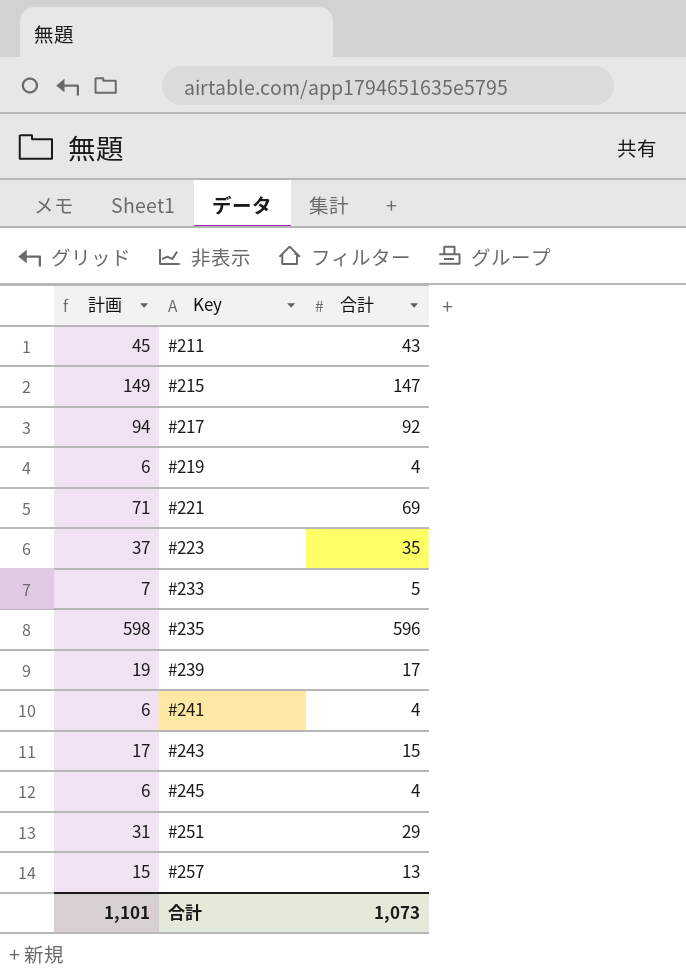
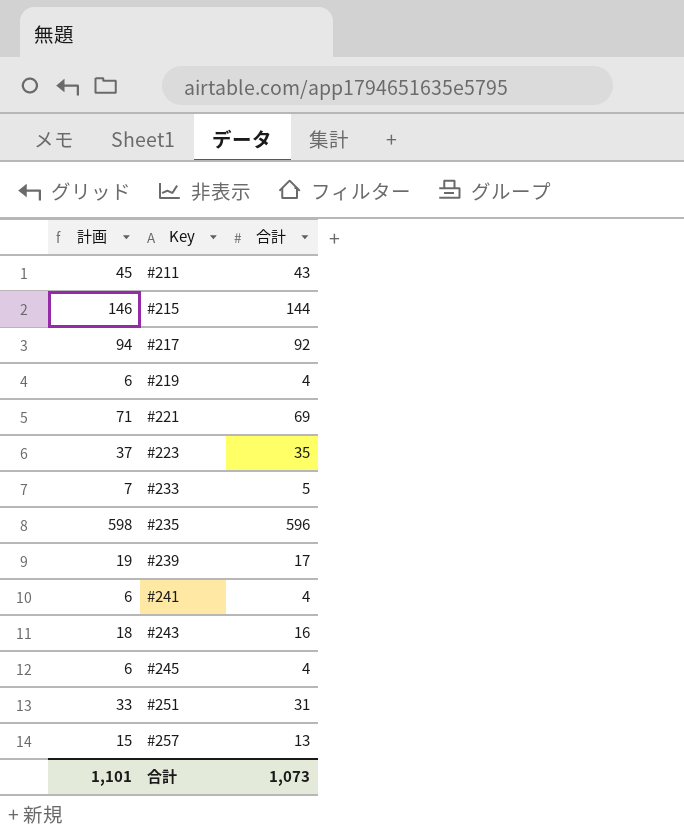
#215 | 計画: 149 -> 146
#215 | 合計: 147 -> 144
#243 | 計画: 17 -> 18
#243 | 合計: 15 -> 16
#251 | 計画: 31 -> 33
#251 | 合計: 29 -> 31

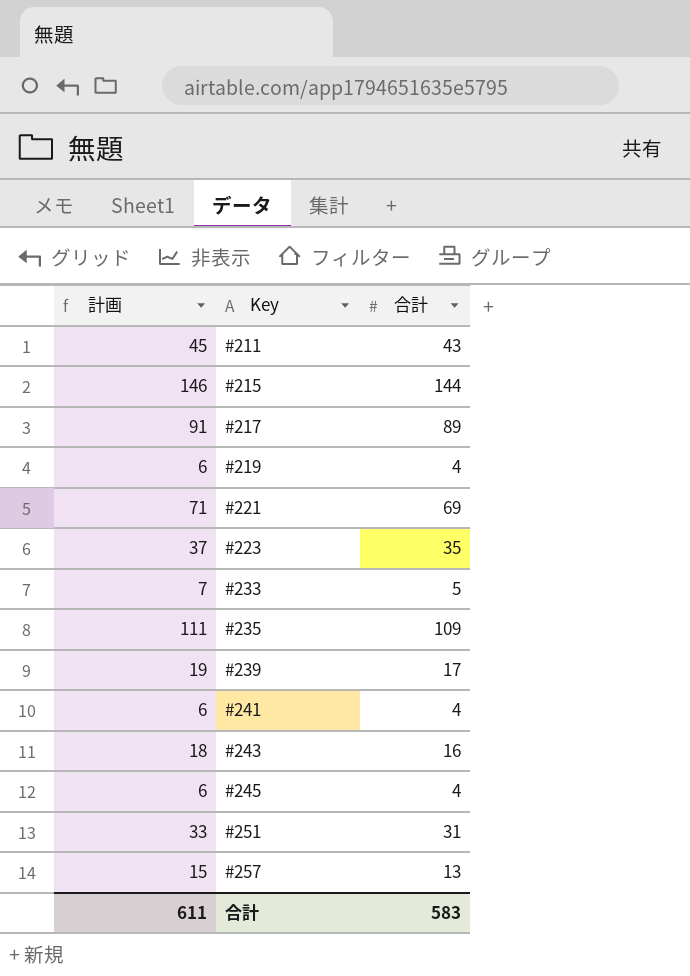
#217 | 計画: 94 -> 91
#217 | 合計: 92 -> 89
#235 | 計画: 598 -> 111
#235 | 合計: 596 -> 109
合計 | 計画: 1,101 -> 611
合計 | 合計: 1,073 -> 583

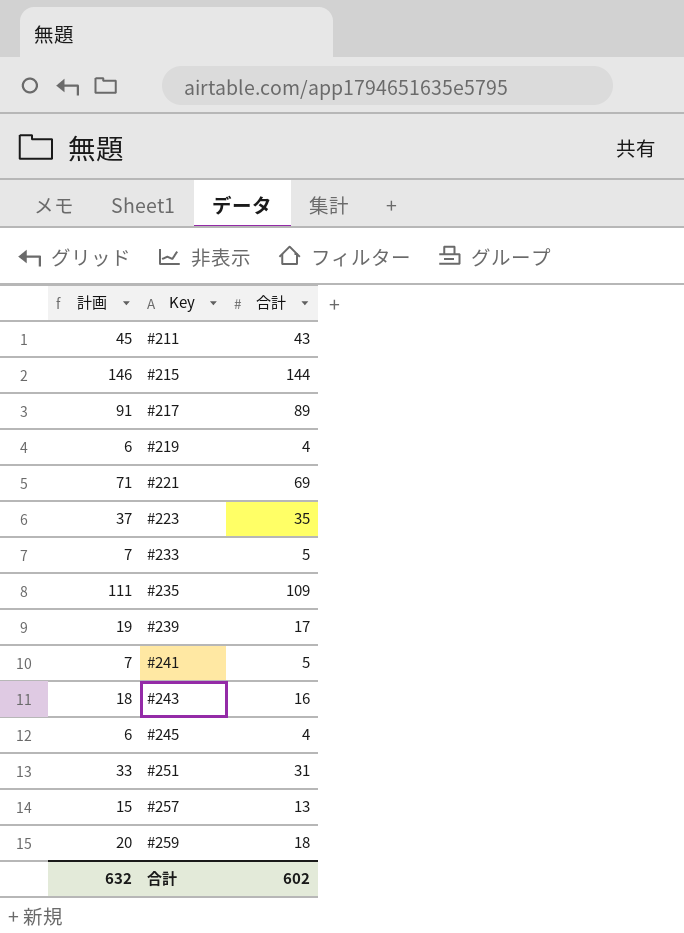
#241 | 計画: 6 -> 7
#241 | 合計: 4 -> 5
row #259: none -> 20 | 18
合計 | 計画: 611 -> 632
合計 | 合計: 583 -> 602

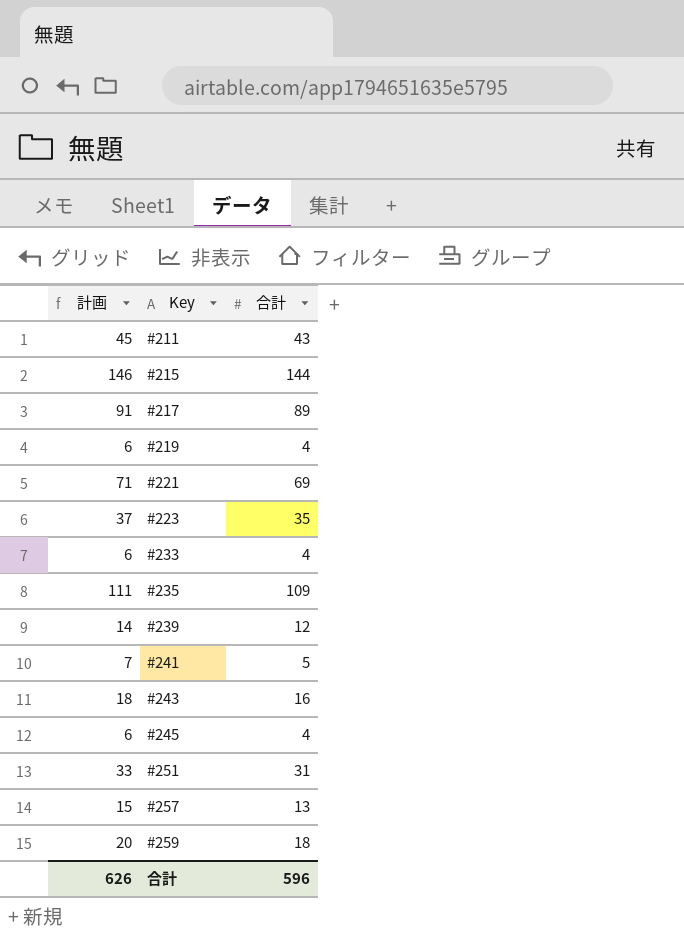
#233 | 計画: 7 -> 6
#233 | 合計: 5 -> 4
#239 | 計画: 19 -> 14
#239 | 合計: 17 -> 12
合計 | 計画: 632 -> 626
合計 | 合計: 602 -> 596

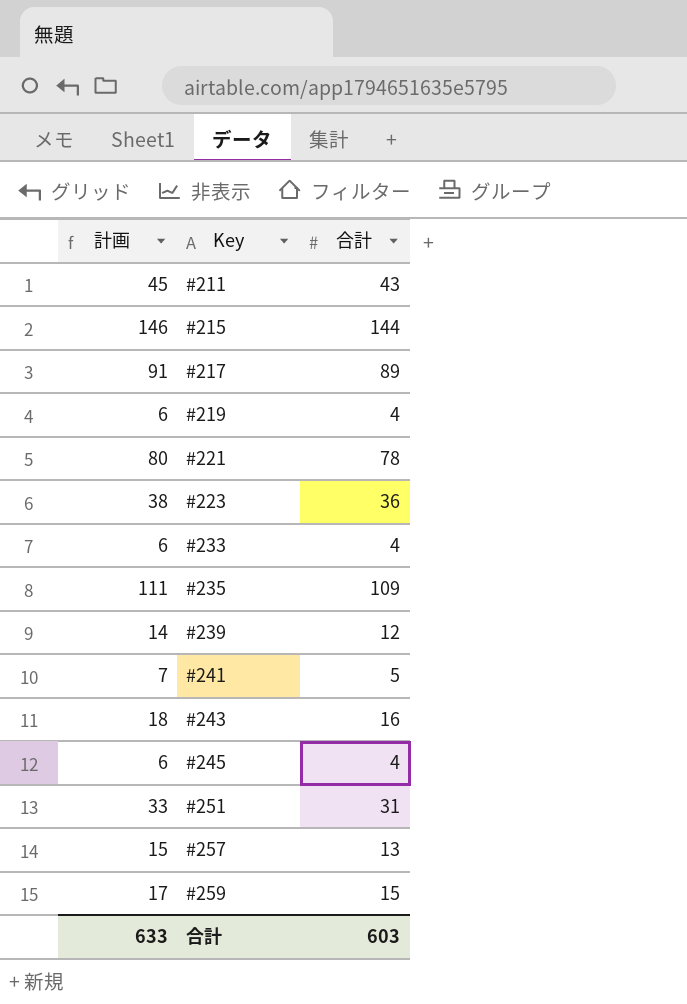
#221 | 計画: 71 -> 80
#221 | 合計: 69 -> 78
#223 | 計画: 37 -> 38
#223 | 合計: 35 -> 36
#259 | 計画: 20 -> 17
#259 | 合計: 18 -> 15
合計 | 計画: 626 -> 633
合計 | 合計: 596 -> 603

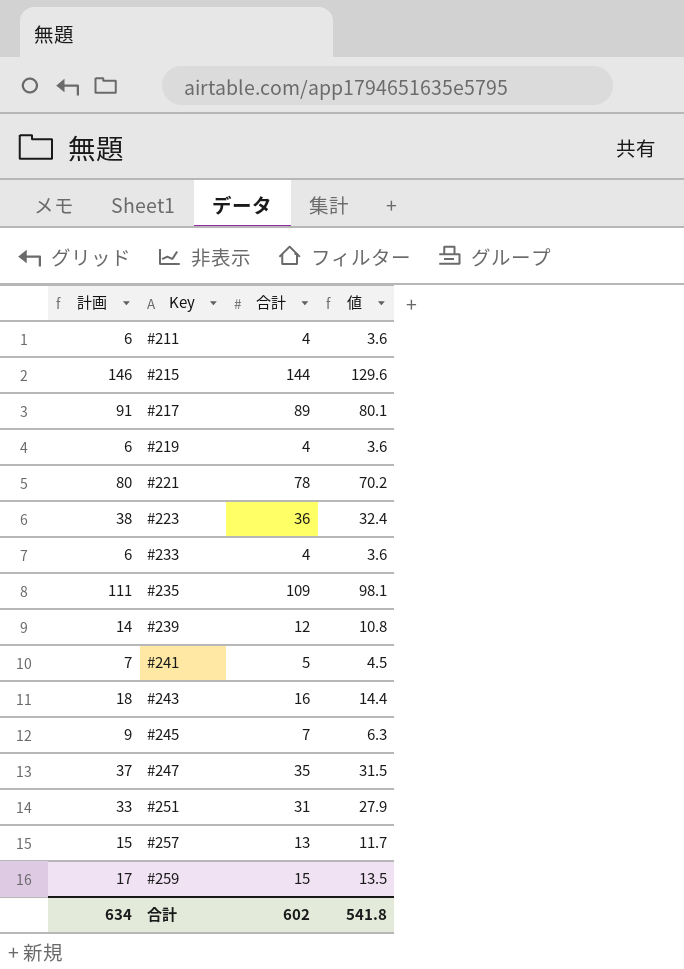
column 値 | formula: none -> [合計] * 0.9
#211 | 計画: 45 -> 6
#211 | 合計: 43 -> 4
#245 | 計画: 6 -> 9
#245 | 合計: 4 -> 7
row #247: none -> 37 | 35 | 31.5
合計 | 計画: 633 -> 634
合計 | 合計: 603 -> 602

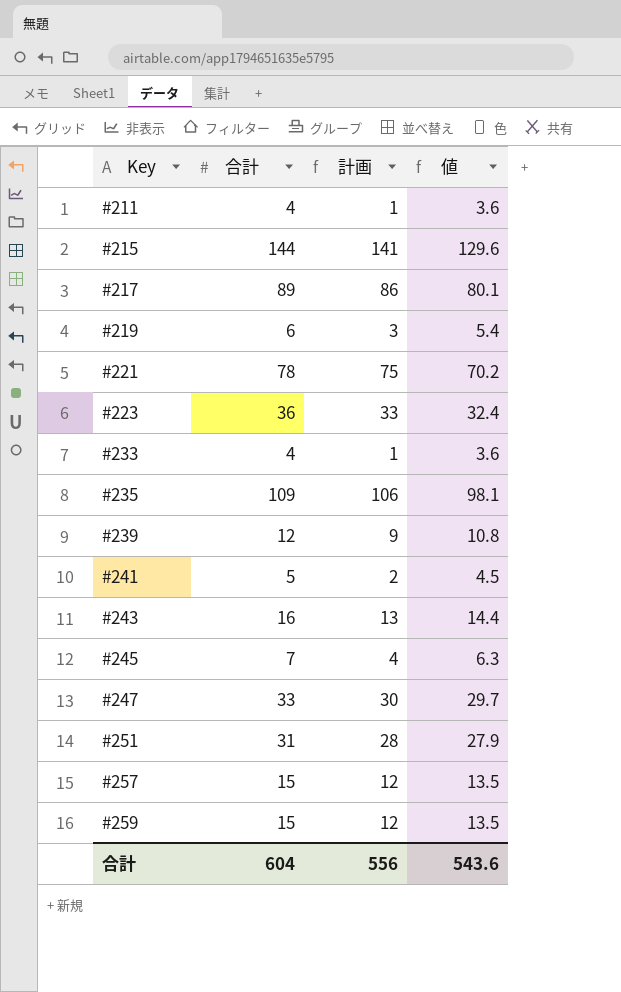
column 計画 | formula: [合計] + 2 -> [合計] - 3
column 計画 | position: 1 -> 3
#219 | 合計: 4 -> 6
#219 | 値: 3.6 -> 5.4
#247 | 合計: 35 -> 33
#247 | 値: 31.5 -> 29.7
#257 | 合計: 13 -> 15
#257 | 値: 11.7 -> 13.5
合計 | 合計: 602 -> 604
合計 | 計画: 634 -> 556
合計 | 値: 541.8 -> 543.6

